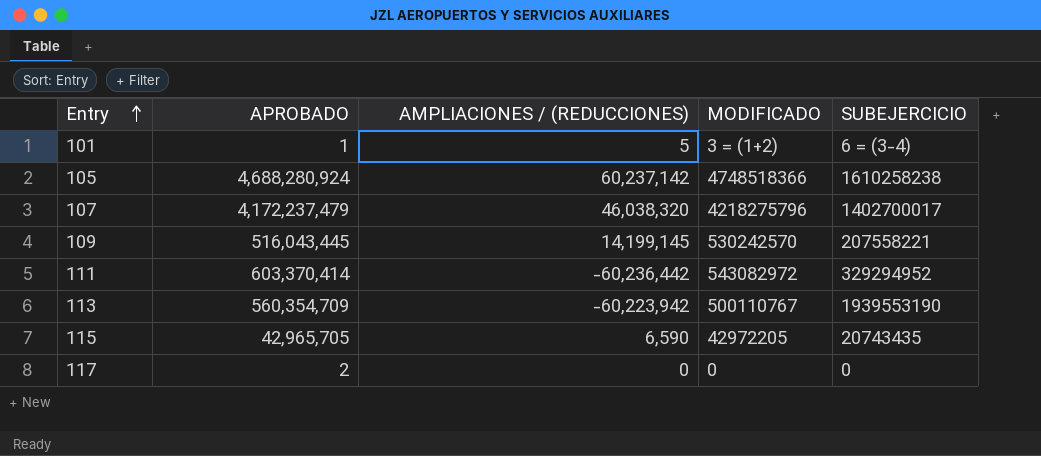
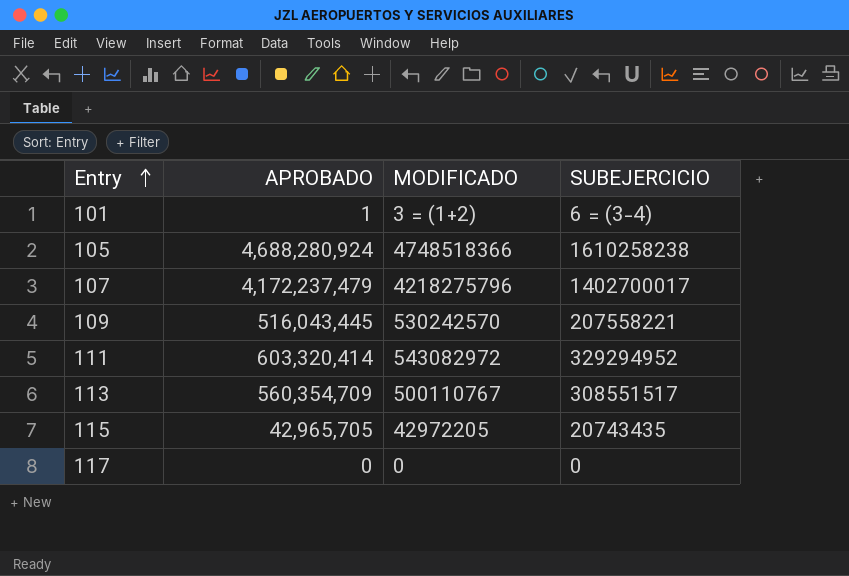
column AMPLIACIONES / (REDUCCIONES) | position: 3 -> none
111 | APROBADO: 603,370,414 -> 603,320,414
113 | SUBEJERCICIO: 1939553190 -> 308551517
117 | APROBADO: 2 -> 0

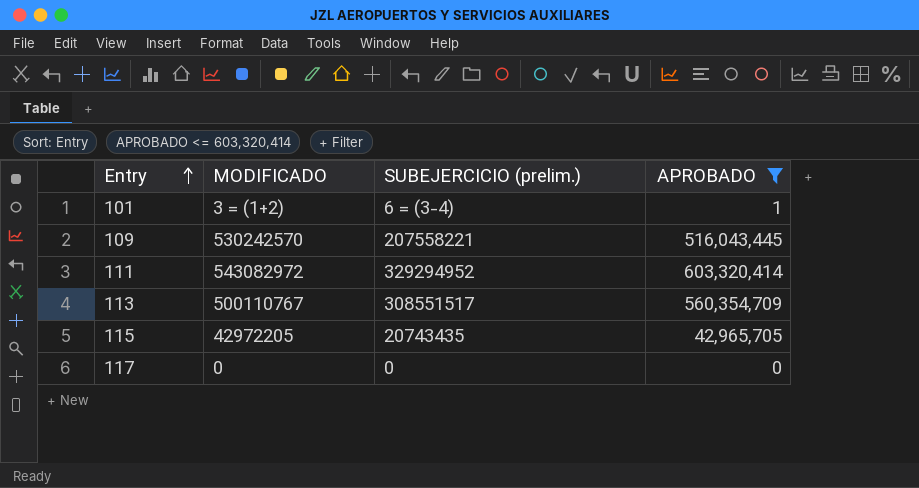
filter: none -> APROBADO <= 603,320,414
column name: SUBEJERCICIO -> SUBEJERCICIO (prelim.)
column APROBADO | position: 2 -> 4

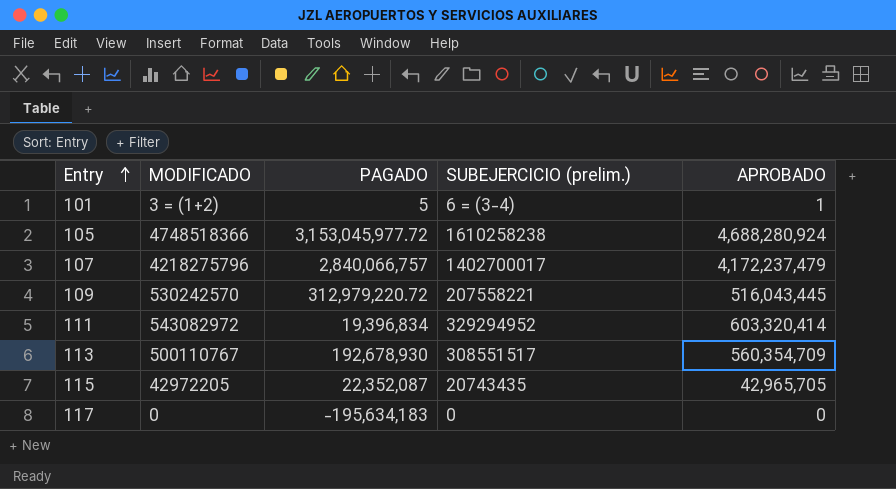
filter: APROBADO <= 603,320,414 -> none
column PAGADO | position: none -> 3

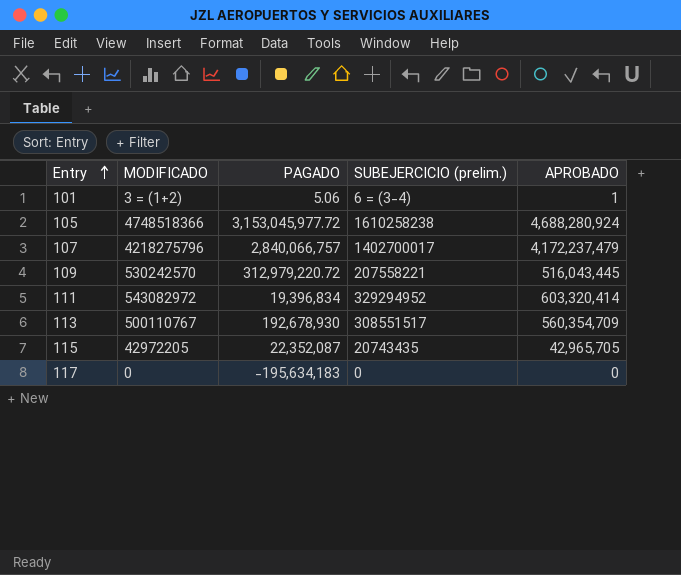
101 | PAGADO: 5 -> 5.06

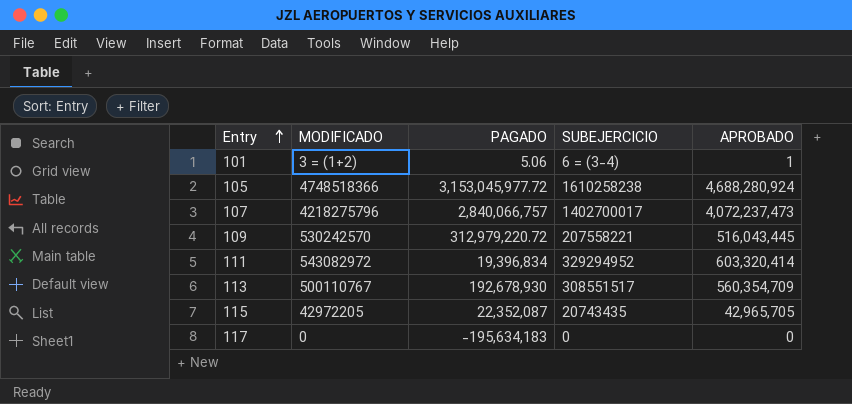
column name: SUBEJERCICIO (prelim.) -> SUBEJERCICIO
107 | APROBADO: 4,172,237,479 -> 4,072,237,473

